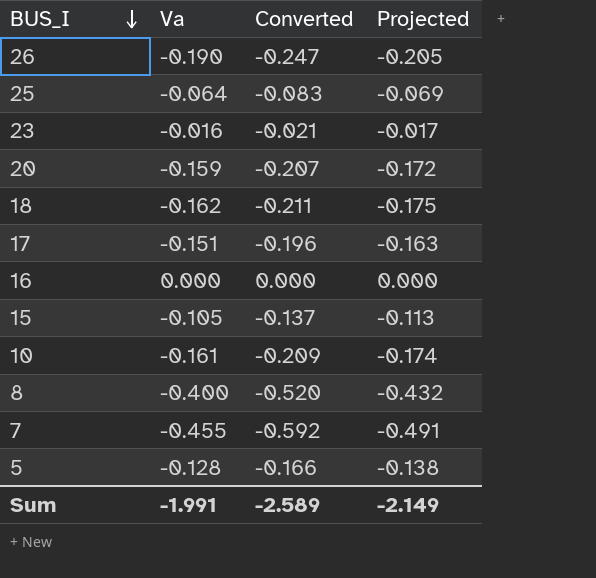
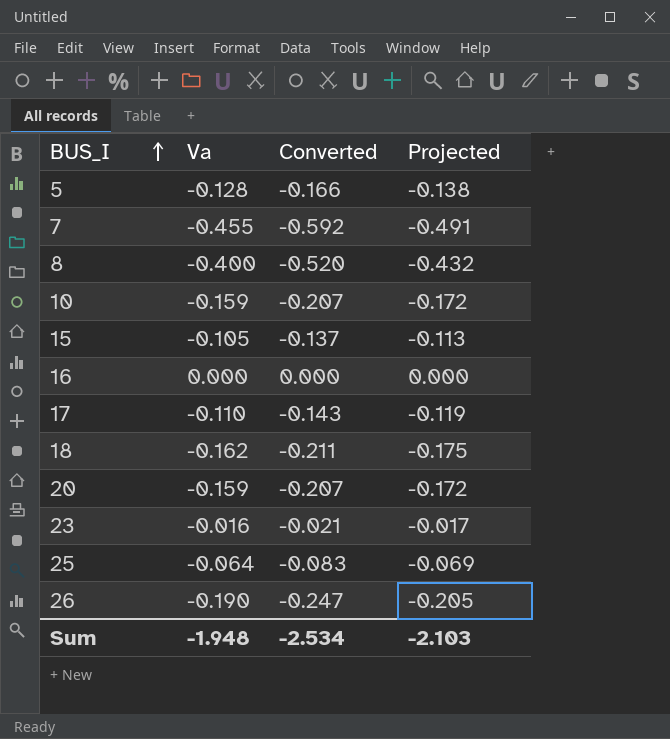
row order: BUS_I descending -> BUS_I ascending
10 | Va: -0.161 -> -0.159
10 | Converted: -0.209 -> -0.207
10 | Projected: -0.174 -> -0.172
17 | Va: -0.151 -> -0.110
17 | Converted: -0.196 -> -0.143
17 | Projected: -0.163 -> -0.119
Sum | Va: -1.991 -> -1.948
Sum | Converted: -2.589 -> -2.534
Sum | Projected: -2.149 -> -2.103

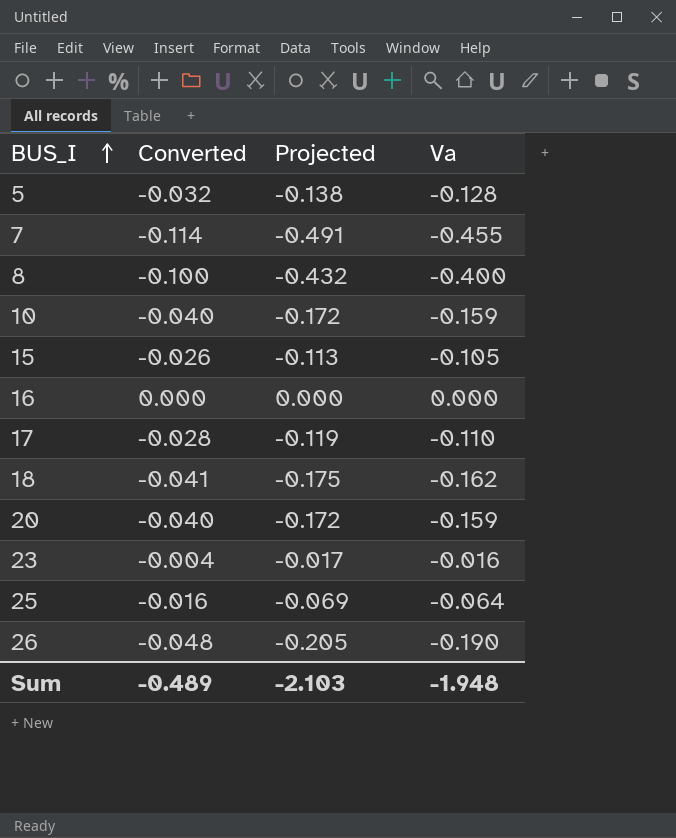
column Converted | formula: [Va] * 1.3 -> [Va] * 0.25
column Va | position: 2 -> 4
Sum | Converted: -2.534 -> -0.489

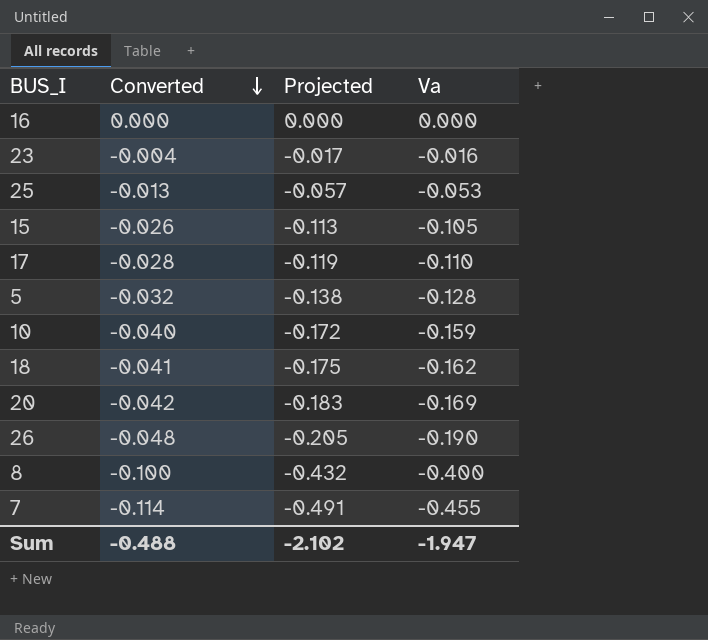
row order: BUS_I ascending -> Converted descending
25 | Converted: -0.016 -> -0.013
25 | Projected: -0.069 -> -0.057
25 | Va: -0.064 -> -0.053
20 | Converted: -0.040 -> -0.042
20 | Projected: -0.172 -> -0.183
20 | Va: -0.159 -> -0.169
Sum | Converted: -0.489 -> -0.488
Sum | Projected: -2.103 -> -2.102
Sum | Va: -1.948 -> -1.947

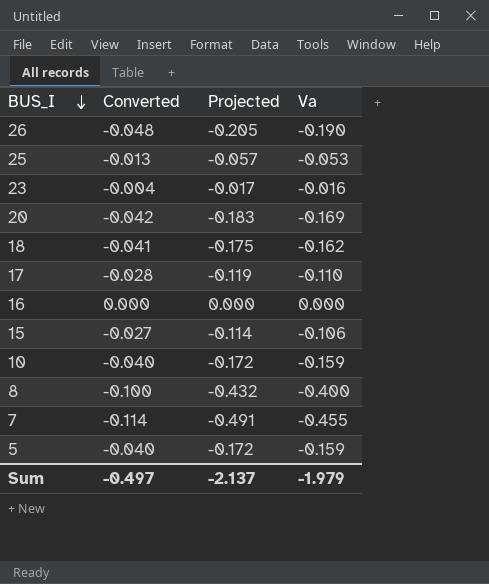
row order: Converted descending -> BUS_I descending
15 | Converted: -0.026 -> -0.027
15 | Projected: -0.113 -> -0.114
15 | Va: -0.105 -> -0.106
5 | Converted: -0.032 -> -0.040
5 | Projected: -0.138 -> -0.172
5 | Va: -0.128 -> -0.159
Sum | Converted: -0.488 -> -0.497
Sum | Projected: -2.102 -> -2.137
Sum | Va: -1.947 -> -1.979

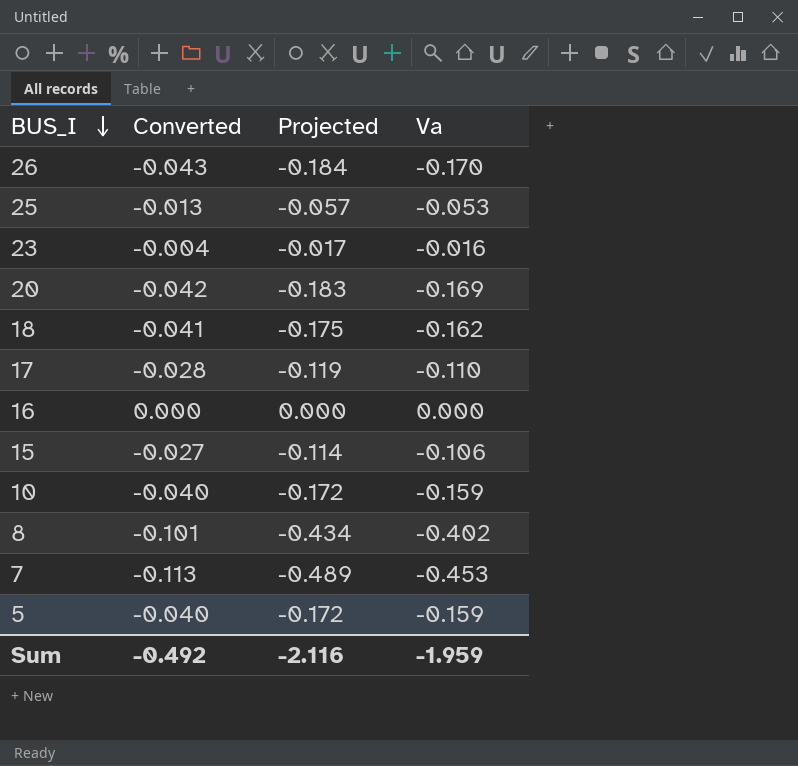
26 | Converted: -0.048 -> -0.043
26 | Projected: -0.205 -> -0.184
26 | Va: -0.190 -> -0.170
8 | Converted: -0.100 -> -0.101
8 | Projected: -0.432 -> -0.434
8 | Va: -0.400 -> -0.402
7 | Converted: -0.114 -> -0.113
7 | Projected: -0.491 -> -0.489
7 | Va: -0.455 -> -0.453
Sum | Converted: -0.497 -> -0.492
Sum | Projected: -2.137 -> -2.116
Sum | Va: -1.979 -> -1.959

